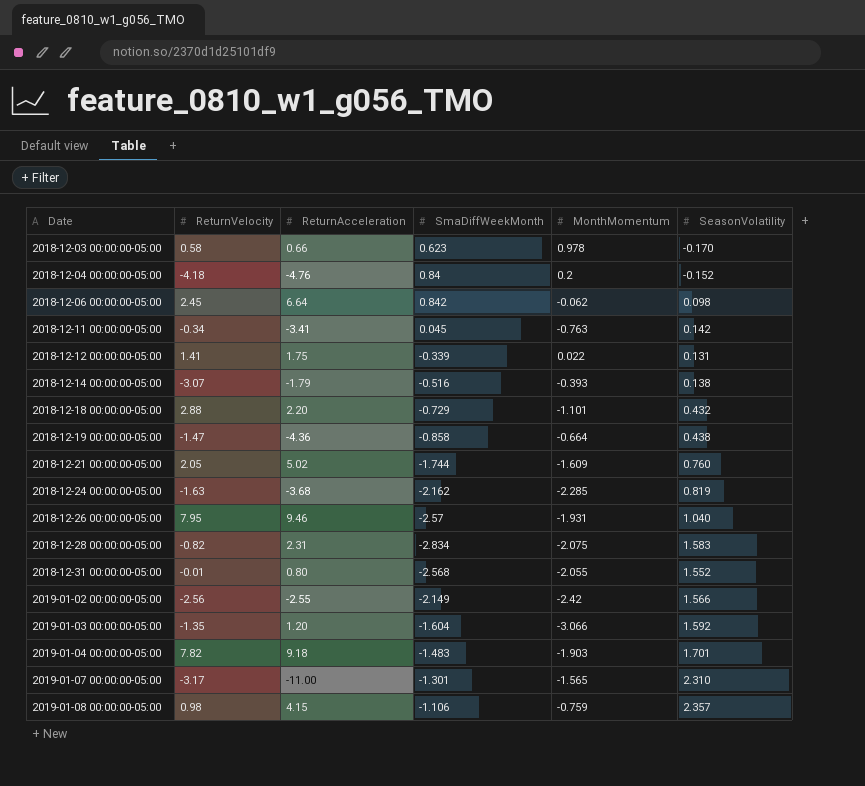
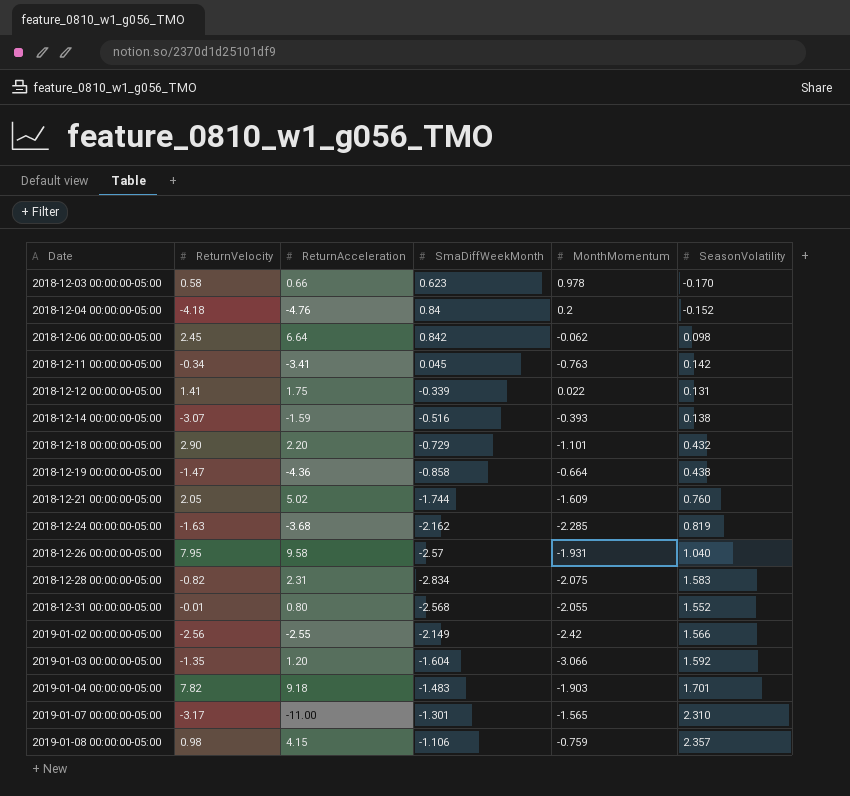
2018-12-14 00:00:00-05:00 | ReturnAcceleration: -1.79 -> -1.59
2018-12-18 00:00:00-05:00 | ReturnVelocity: 2.88 -> 2.90
2018-12-26 00:00:00-05:00 | ReturnAcceleration: 9.46 -> 9.58

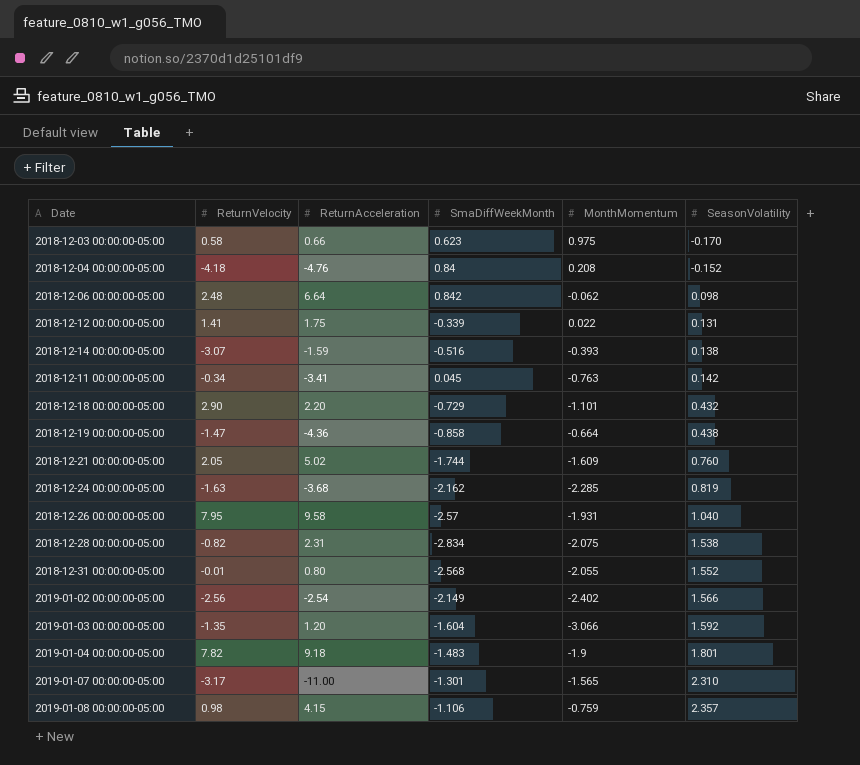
row order: Date ascending -> SeasonVolatility ascending
2018-12-03 00:00:00-05:00 | MonthMomentum: 0.978 -> 0.975
2018-12-04 00:00:00-05:00 | MonthMomentum: 0.2 -> 0.208
2018-12-06 00:00:00-05:00 | ReturnVelocity: 2.45 -> 2.48
2018-12-28 00:00:00-05:00 | SeasonVolatility: 1.583 -> 1.538
2019-01-02 00:00:00-05:00 | ReturnAcceleration: -2.55 -> -2.54
2019-01-02 00:00:00-05:00 | MonthMomentum: -2.42 -> -2.402
2019-01-04 00:00:00-05:00 | MonthMomentum: -1.903 -> -1.9
2019-01-04 00:00:00-05:00 | SeasonVolatility: 1.701 -> 1.801

